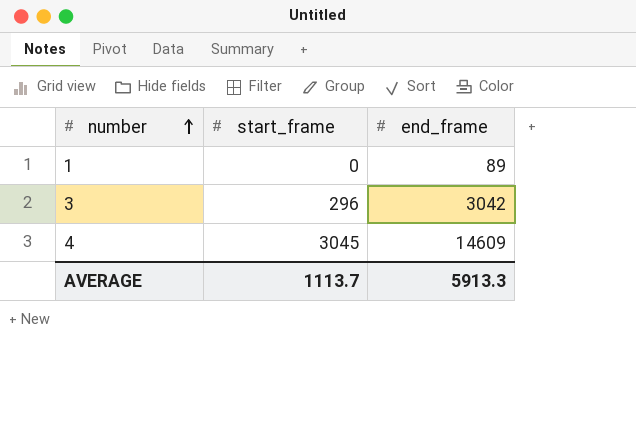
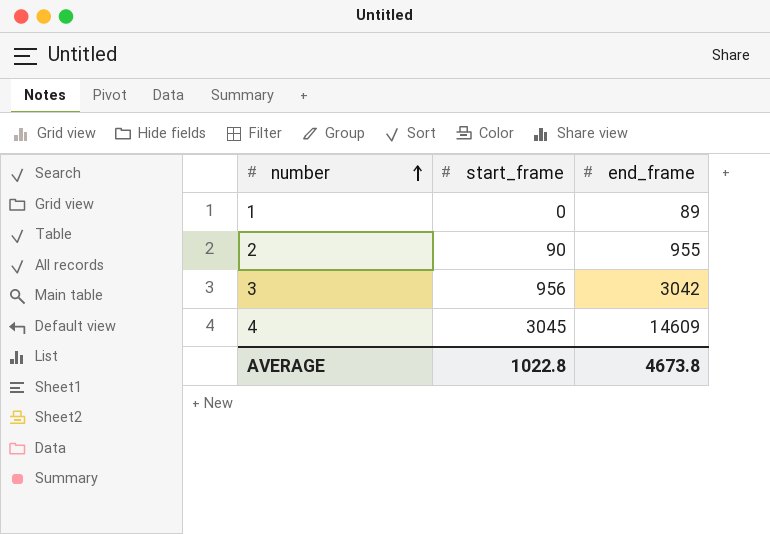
row 2: none -> 90 | 955
3 | start_frame: 296 -> 956
AVERAGE | start_frame: 1113.7 -> 1022.8
AVERAGE | end_frame: 5913.3 -> 4673.8

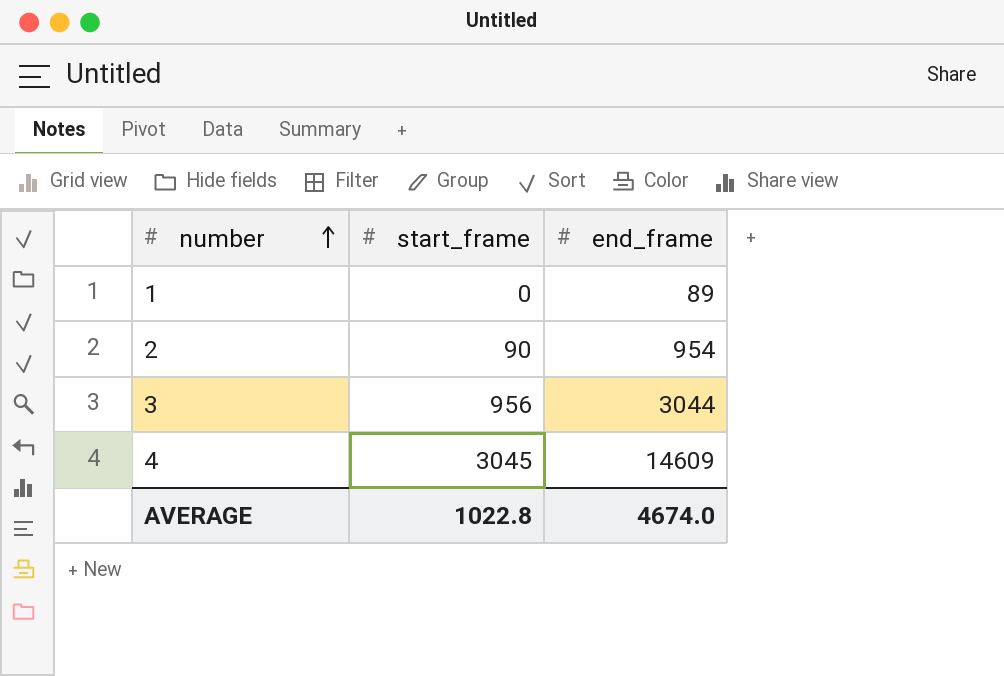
2 | end_frame: 955 -> 954
3 | end_frame: 3042 -> 3044
AVERAGE | end_frame: 4673.8 -> 4674.0

